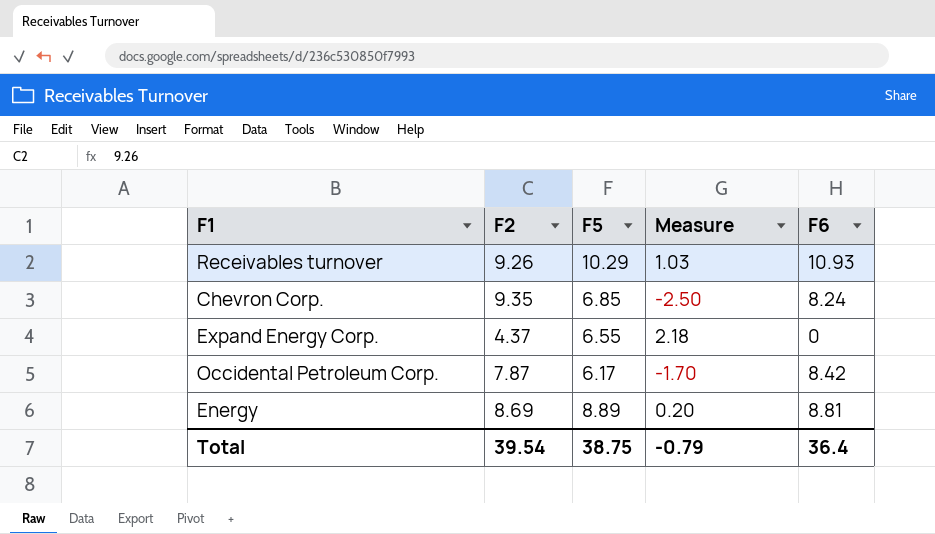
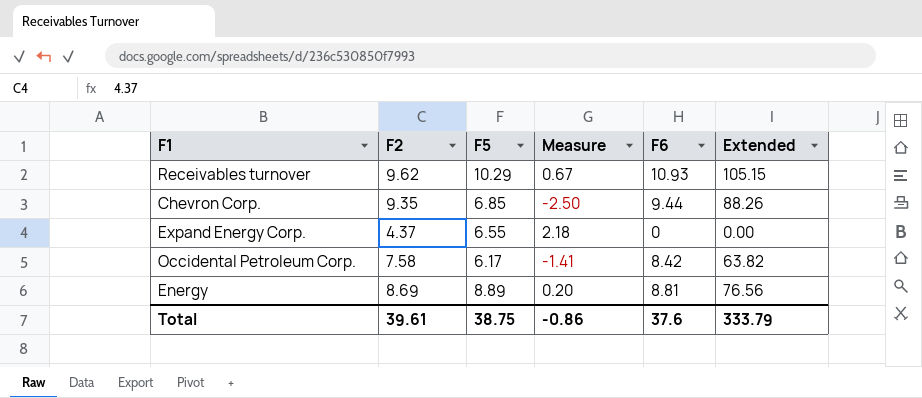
column Extended | formula: none -> [F2] * [F6]
Receivables turnover | F2: 9.26 -> 9.62
Receivables turnover | Measure: 1.03 -> 0.67
Chevron Corp. | F6: 8.24 -> 9.44
Occidental Petroleum Corp. | F2: 7.87 -> 7.58
Occidental Petroleum Corp. | Measure: -1.70 -> -1.41
Total | F2: 39.54 -> 39.61
Total | Measure: -0.79 -> -0.86
Total | F6: 36.4 -> 37.6

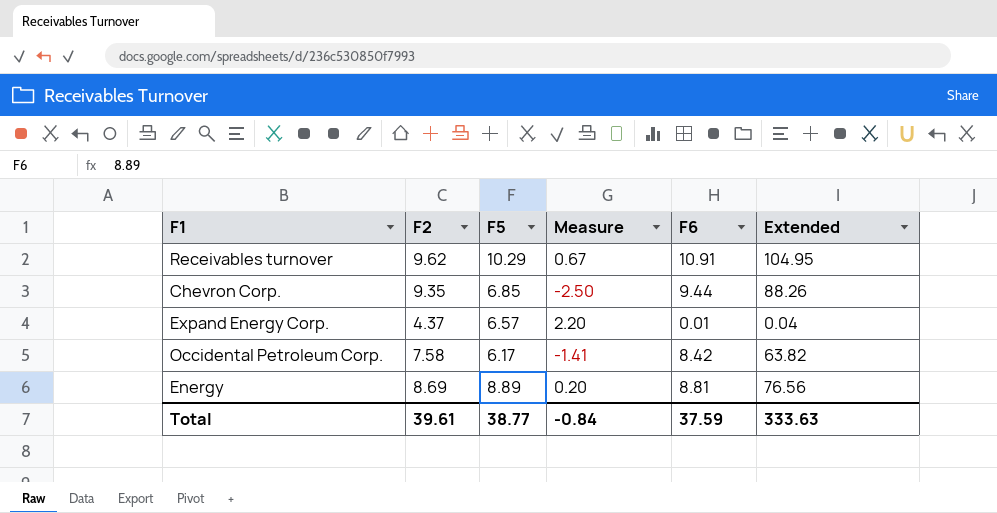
Receivables turnover | F6: 10.93 -> 10.91
Receivables turnover | Extended: 105.15 -> 104.95
Expand Energy Corp. | F5: 6.55 -> 6.57
Expand Energy Corp. | Measure: 2.18 -> 2.20
Expand Energy Corp. | F6: 0 -> 0.01
Expand Energy Corp. | Extended: 0.00 -> 0.04
Total | F5: 38.75 -> 38.77
Total | Measure: -0.86 -> -0.84
Total | F6: 37.6 -> 37.59
Total | Extended: 333.79 -> 333.63

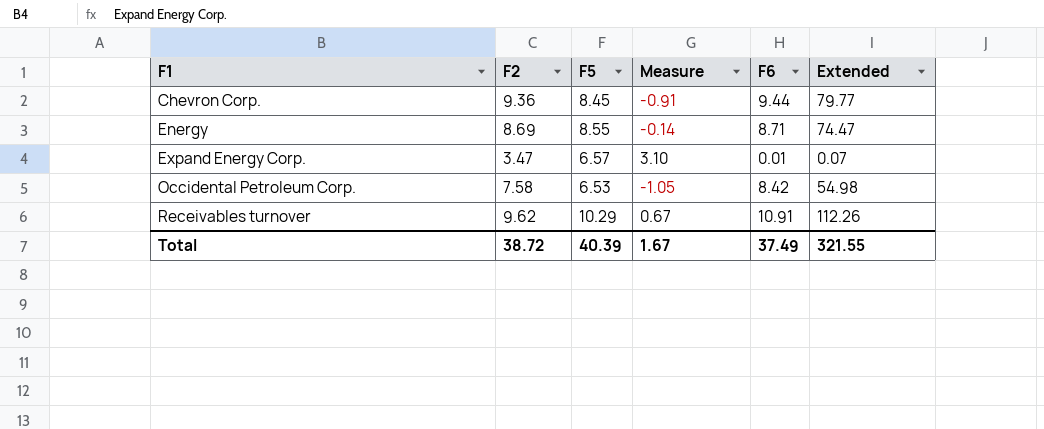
row order: none -> F1 ascending
column Extended | formula: [F2] * [F6] -> [F5] * [F6]
Chevron Corp. | F2: 9.35 -> 9.36
Chevron Corp. | F5: 6.85 -> 8.45
Chevron Corp. | Measure: -2.50 -> -0.91
Energy | F5: 8.89 -> 8.55
Energy | Measure: 0.20 -> -0.14
Energy | F6: 8.81 -> 8.71
Expand Energy Corp. | F2: 4.37 -> 3.47
Expand Energy Corp. | Measure: 2.20 -> 3.10
Occidental Petroleum Corp. | F5: 6.17 -> 6.53
Occidental Petroleum Corp. | Measure: -1.41 -> -1.05
Total | F2: 39.61 -> 38.72
Total | F5: 38.77 -> 40.39
Total | Measure: -0.84 -> 1.67
Total | F6: 37.59 -> 37.49
Total | Extended: 333.63 -> 321.55

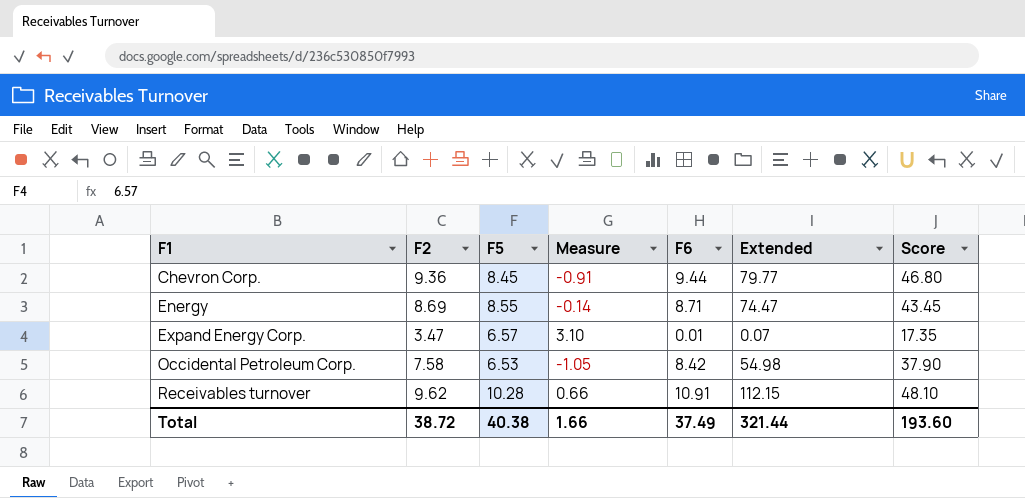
column Score | formula: none -> [F2] * 5
Receivables turnover | F5: 10.29 -> 10.28
Receivables turnover | Measure: 0.67 -> 0.66
Receivables turnover | Extended: 112.26 -> 112.15
Total | F5: 40.39 -> 40.38
Total | Measure: 1.67 -> 1.66
Total | Extended: 321.55 -> 321.44

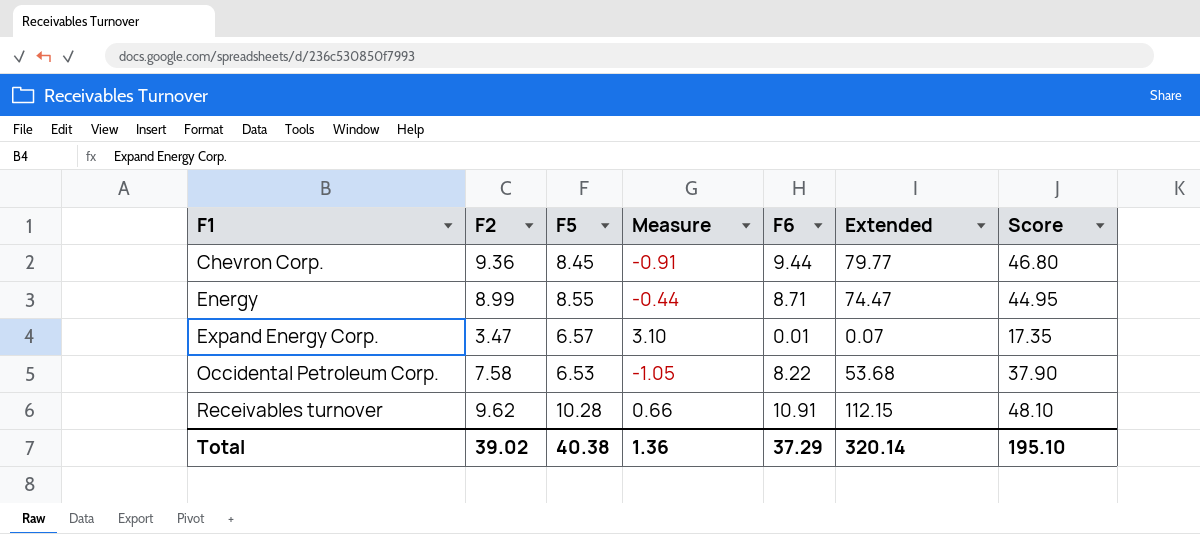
Energy | F2: 8.69 -> 8.99
Energy | Measure: -0.14 -> -0.44
Energy | Score: 43.45 -> 44.95
Occidental Petroleum Corp. | F6: 8.42 -> 8.22
Occidental Petroleum Corp. | Extended: 54.98 -> 53.68
Total | F2: 38.72 -> 39.02
Total | Measure: 1.66 -> 1.36
Total | F6: 37.49 -> 37.29
Total | Extended: 321.44 -> 320.14
Total | Score: 193.60 -> 195.10

